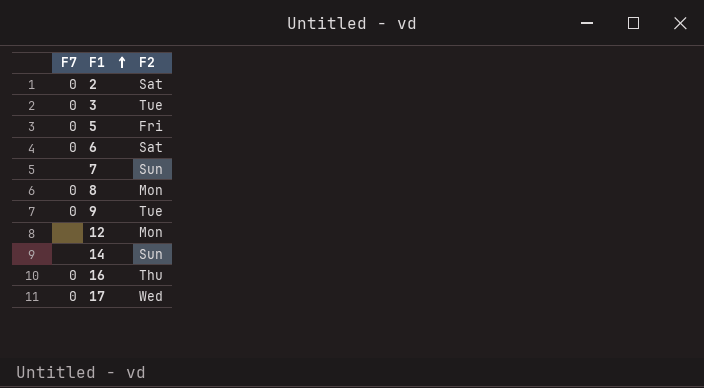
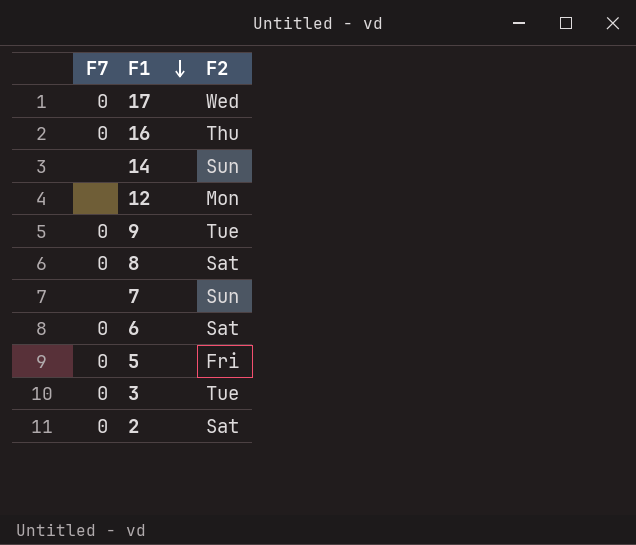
row order: F1 ascending -> F1 descending
8 | F2: Mon -> Sat

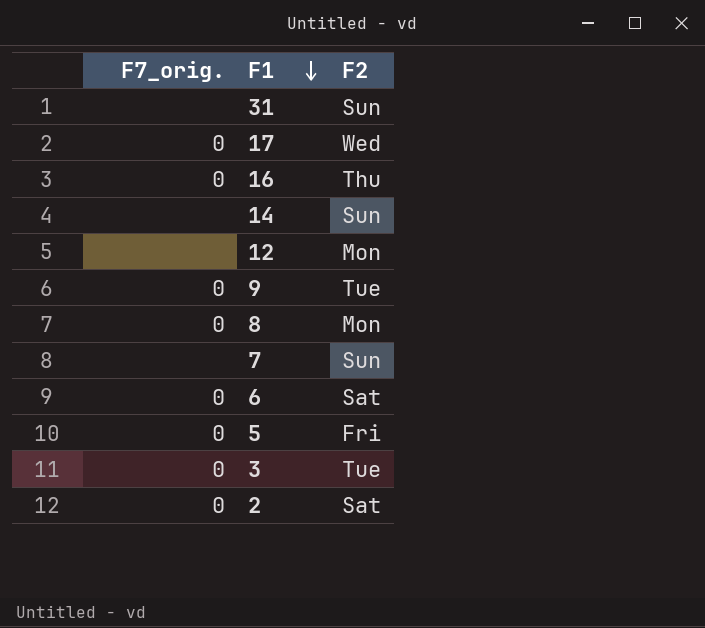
column name: F7 -> F7_orig.
row 31: none -> none | Sun
8 | F2: Sat -> Mon

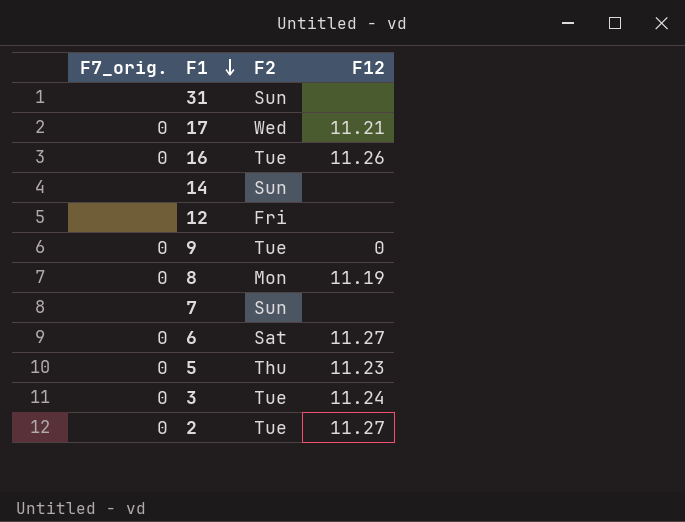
column F12 | position: none -> 4
16 | F2: Thu -> Tue
12 | F2: Mon -> Fri
5 | F2: Fri -> Thu
2 | F2: Sat -> Tue

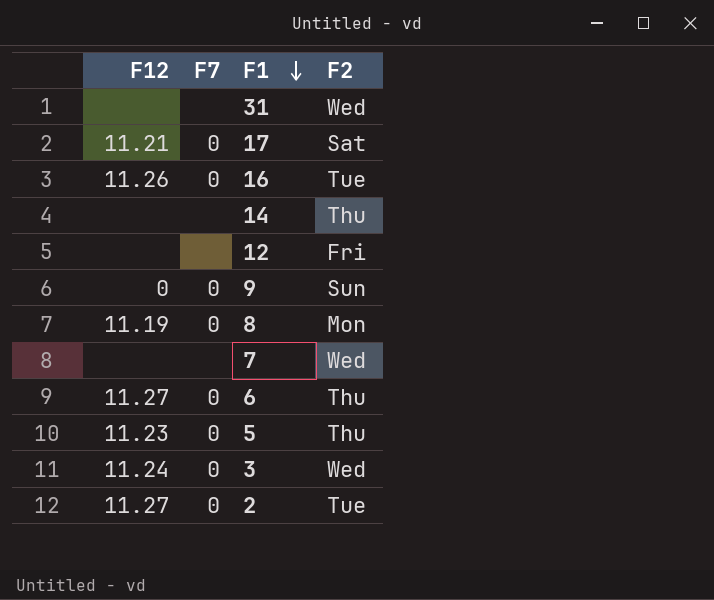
column F12 | position: 4 -> 1
column name: F7_orig. -> F7
31 | F2: Sun -> Wed
17 | F2: Wed -> Sat
14 | F2: Sun -> Thu
9 | F2: Tue -> Sun
7 | F2: Sun -> Wed
6 | F2: Sat -> Thu
3 | F2: Tue -> Wed

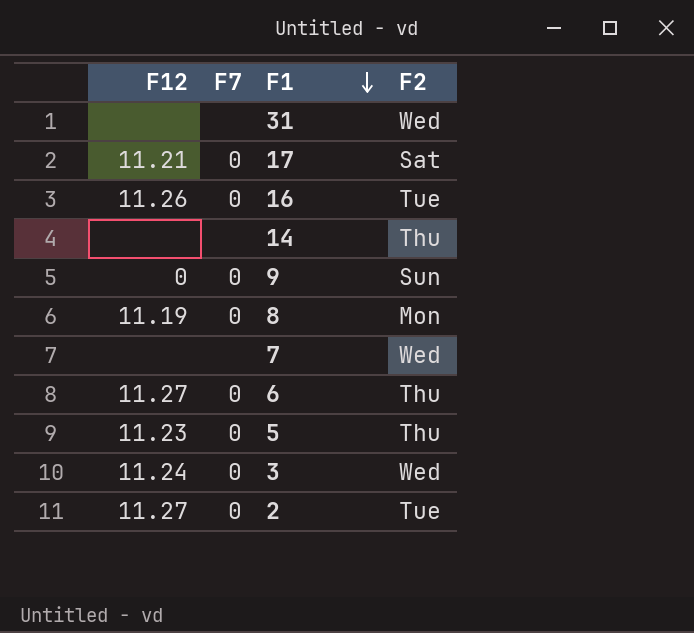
row 12: none | none | Fri -> none

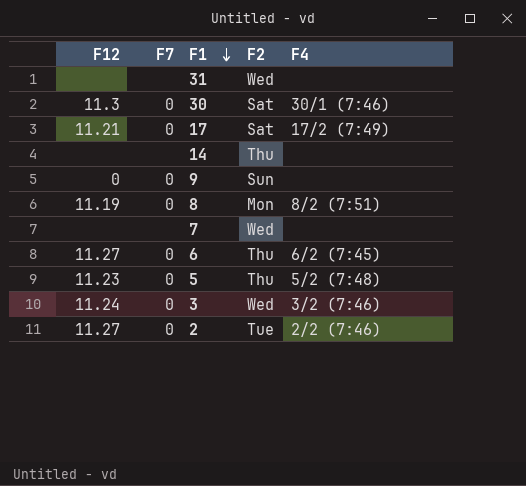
column F4 | position: none -> 5
row 16: 11.26 | 0 | Tue -> none
row 30: none -> 11.3 | 0 | Sat | 30/1 (7:46)

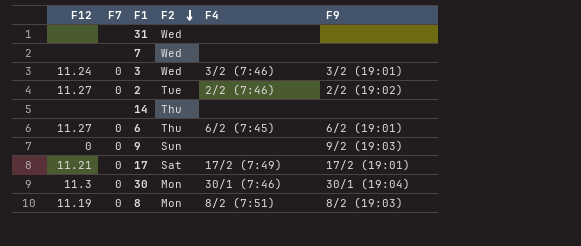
row order: F1 descending -> F2 descending
column F9 | position: none -> 6
row 5: 11.23 | 0 | Thu | 5/2 (7:48) -> none
30 | F2: Sat -> Mon

